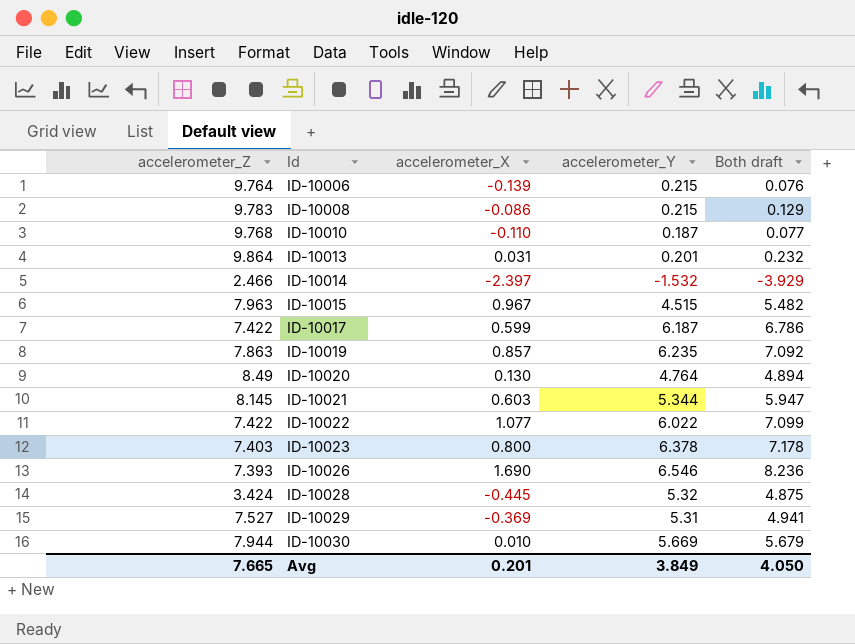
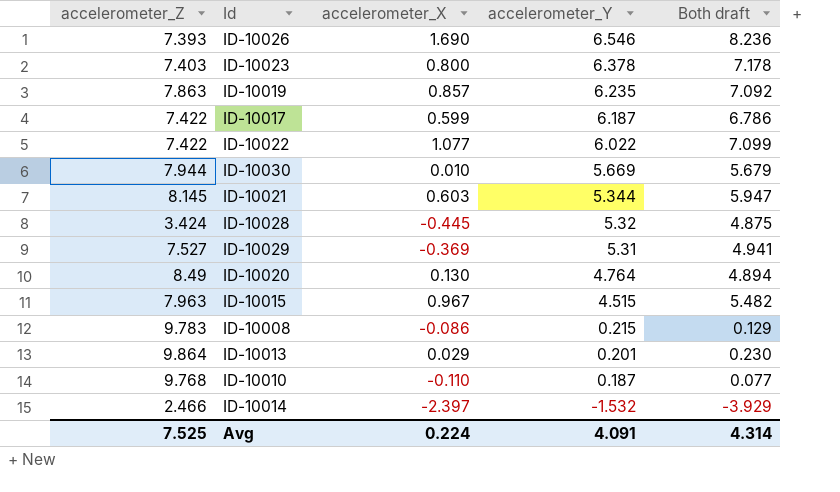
row order: Id ascending -> accelerometer_Y descending
row ID-10006: 9.764 | -0.139 | 0.215 | 0.076 -> none
ID-10013 | accelerometer_X: 0.031 -> 0.029
ID-10013 | Both draft: 0.232 -> 0.230
Avg | accelerometer_Z: 7.665 -> 7.525
Avg | accelerometer_X: 0.201 -> 0.224
Avg | accelerometer_Y: 3.849 -> 4.091
Avg | Both draft: 4.050 -> 4.314

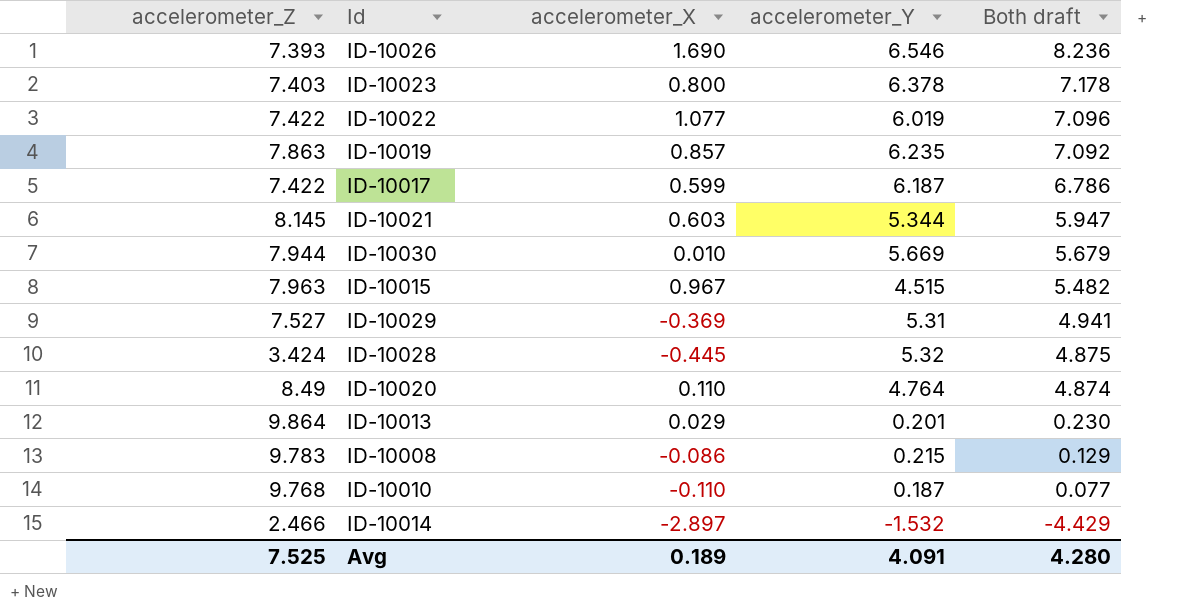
row order: accelerometer_Y descending -> Both draft descending
ID-10022 | accelerometer_Y: 6.022 -> 6.019
ID-10022 | Both draft: 7.099 -> 7.096
ID-10020 | accelerometer_X: 0.130 -> 0.110
ID-10020 | Both draft: 4.894 -> 4.874
ID-10014 | accelerometer_X: -2.397 -> -2.897
ID-10014 | Both draft: -3.929 -> -4.429
Avg | accelerometer_X: 0.224 -> 0.189
Avg | Both draft: 4.314 -> 4.280

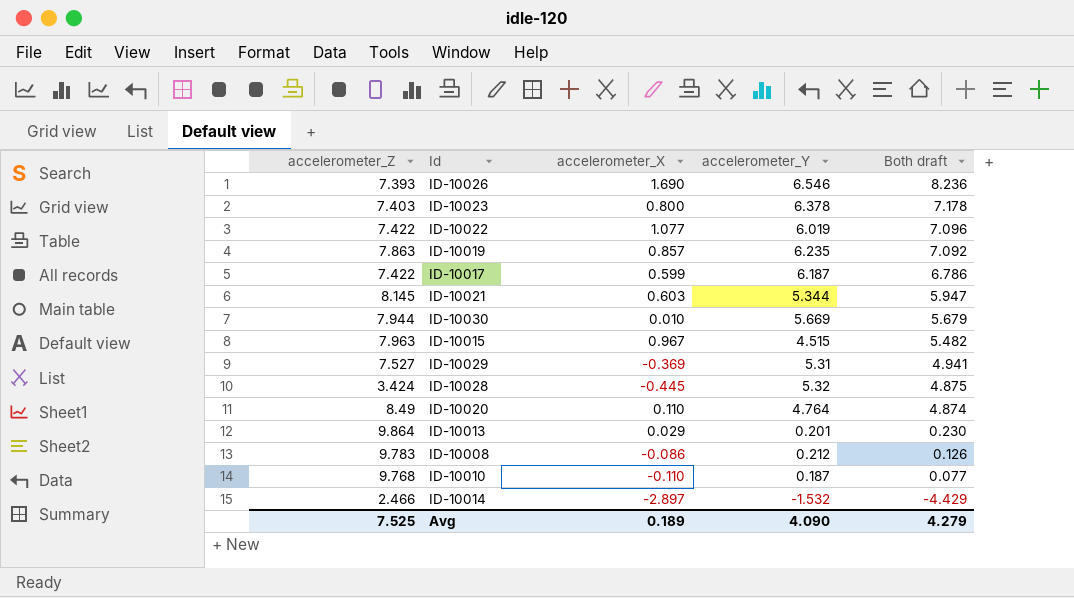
ID-10008 | accelerometer_Y: 0.215 -> 0.212
ID-10008 | Both draft: 0.129 -> 0.126
Avg | accelerometer_Y: 4.091 -> 4.090
Avg | Both draft: 4.280 -> 4.279

